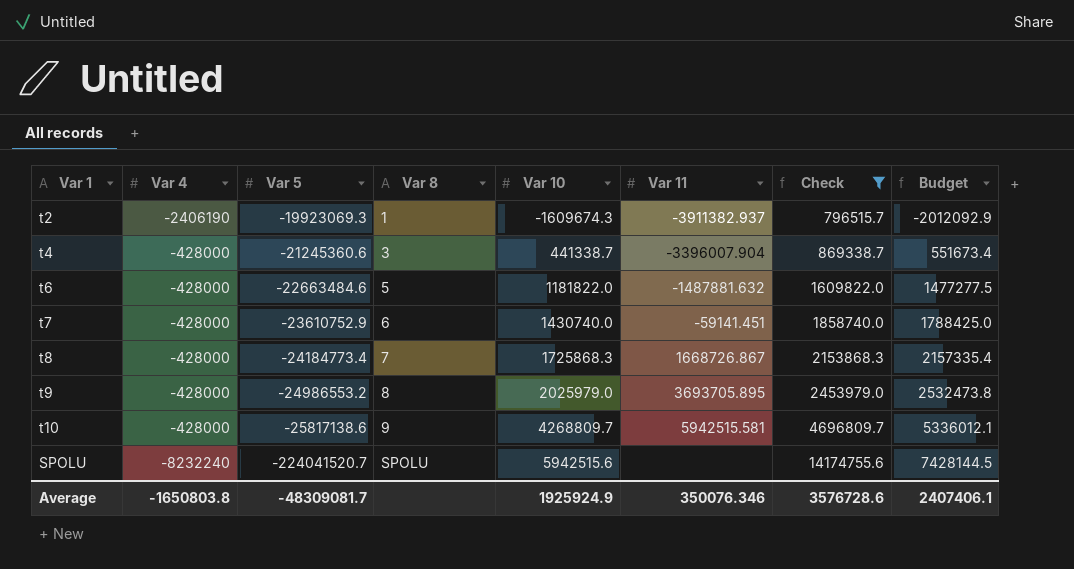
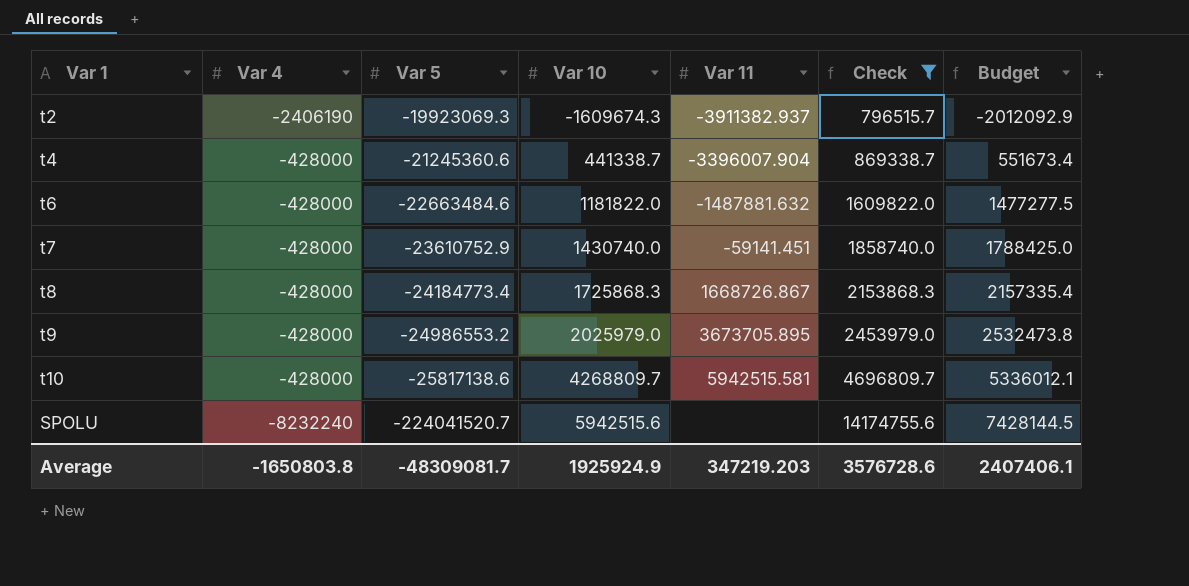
column Var 8 | position: 4 -> none
t9 | Var 11: 3693705.895 -> 3673705.895
Average | Var 11: 350076.346 -> 347219.203

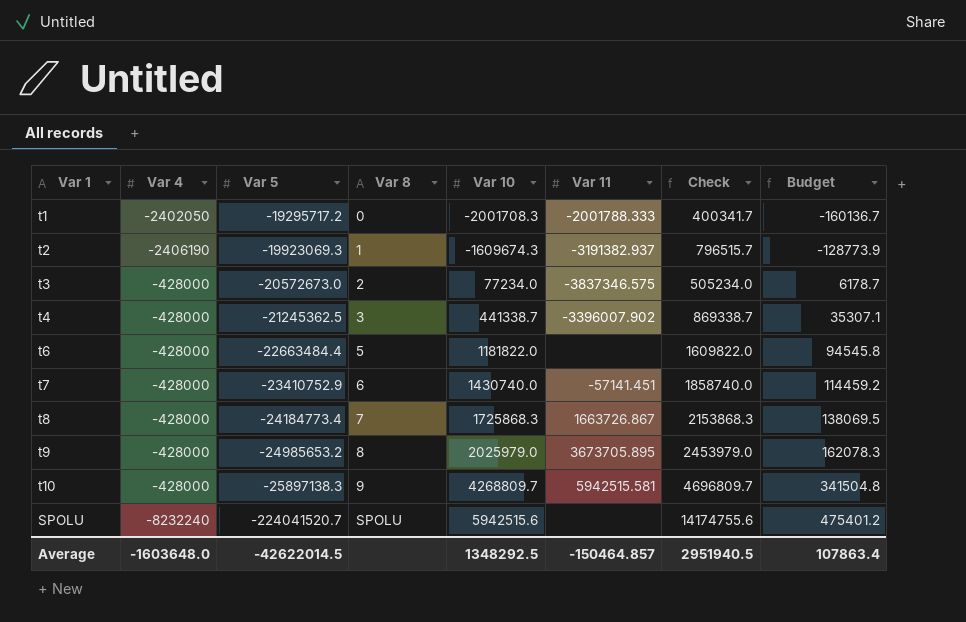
filter: Check >= 796515.7 -> none
column Var 8 | position: none -> 4
column Budget | formula: [Var 10] * 1.25 -> [Var 10] * 0.08
t2 | Var 11: -3911382.937 -> -3191382.937
t4 | Var 5: -21245360.6 -> -21245362.5
t4 | Var 11: -3396007.904 -> -3396007.902
t6 | Var 5: -22663484.6 -> -22663484.4
t6 | Var 11: -1487881.632 -> none
t7 | Var 5: -23610752.9 -> -23410752.9
t7 | Var 11: -59141.451 -> -57141.451
t8 | Var 11: 1668726.867 -> 1663726.867
t9 | Var 5: -24986553.2 -> -24985653.2
t10 | Var 5: -25817138.6 -> -25897138.3
Average | Var 4: -1650803.8 -> -1603648.0
Average | Var 5: -48309081.7 -> -42622014.5
Average | Var 10: 1925924.9 -> 1348292.5
Average | Var 11: 347219.203 -> -150464.857
Average | Check: 3576728.6 -> 2951940.5
Average | Budget: 2407406.1 -> 107863.4

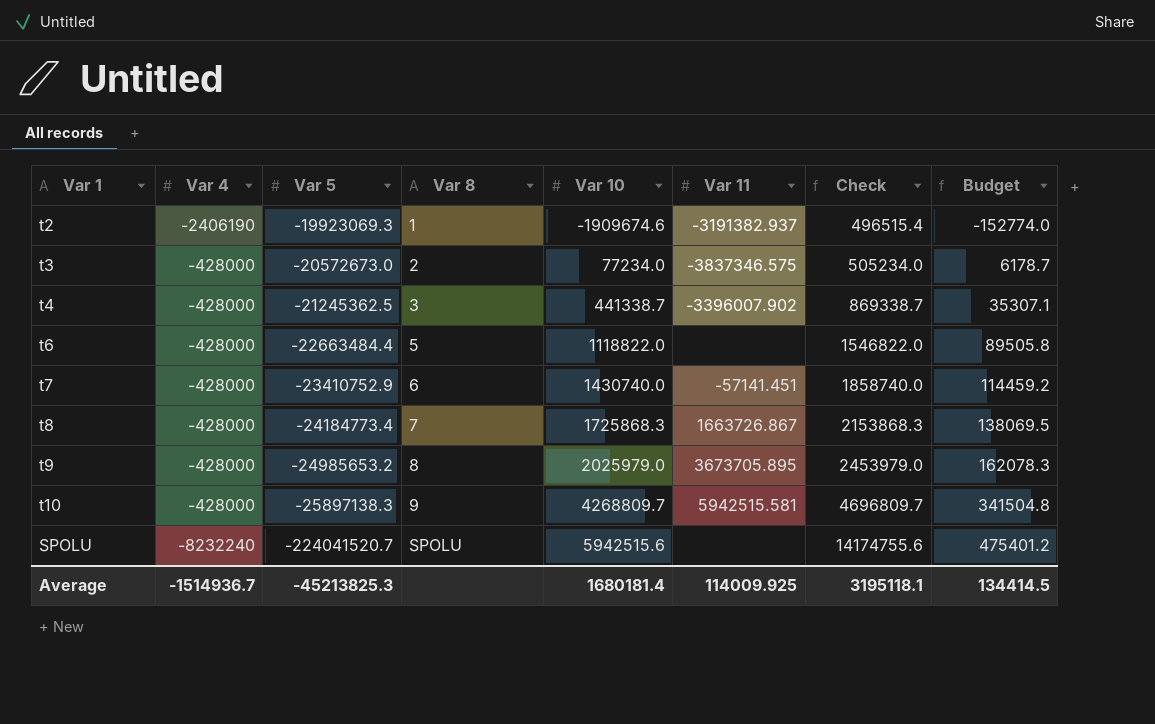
row t1: -2402050 | -19295717.2 | 0 | -2001708.3 | -2001788.333 | 400341.7 | -160136.7 -> none
t2 | Var 10: -1609674.3 -> -1909674.6
t2 | Check: 796515.7 -> 496515.4
t2 | Budget: -128773.9 -> -152774.0
t6 | Var 10: 1181822.0 -> 1118822.0
t6 | Check: 1609822.0 -> 1546822.0
t6 | Budget: 94545.8 -> 89505.8
Average | Var 4: -1603648.0 -> -1514936.7
Average | Var 5: -42622014.5 -> -45213825.3
Average | Var 10: 1348292.5 -> 1680181.4
Average | Var 11: -150464.857 -> 114009.925
Average | Check: 2951940.5 -> 3195118.1
Average | Budget: 107863.4 -> 134414.5

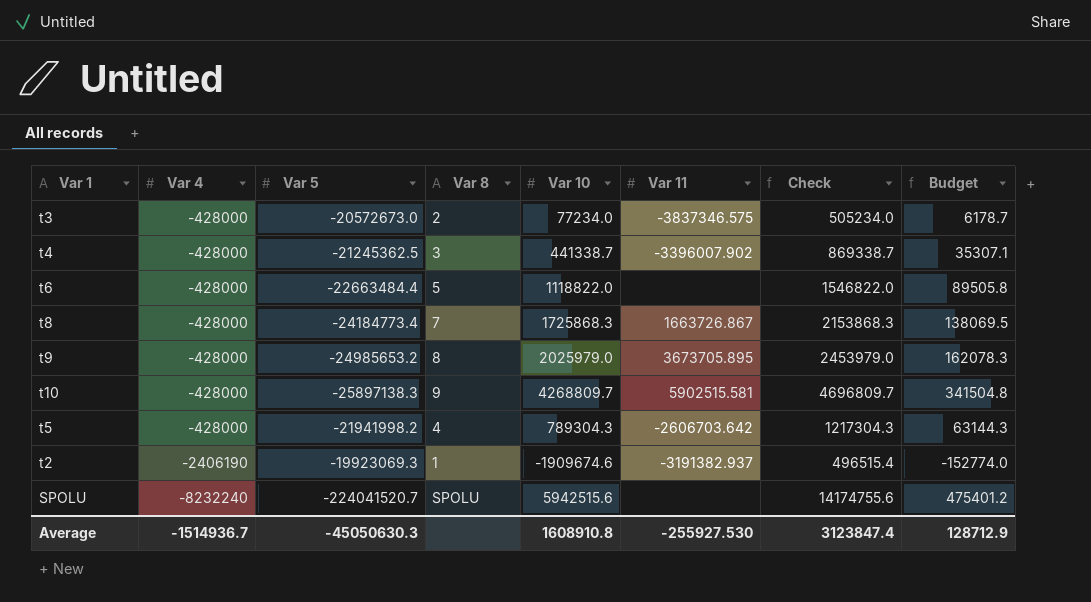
row order: Var 5 descending -> Var 4 descending
row t7: -428000 | -23410752.9 | 6 | 1430740.0 | -57141.451 | 1858740.0 | 114459.2 -> none
t10 | Var 11: 5942515.581 -> 5902515.581
row t5: none -> -428000 | -21941998.2 | 4 | 789304.3 | -2606703.642 | 1217304.3 | 63144.3
Average | Var 5: -45213825.3 -> -45050630.3
Average | Var 10: 1680181.4 -> 1608910.8
Average | Var 11: 114009.925 -> -255927.530
Average | Check: 3195118.1 -> 3123847.4
Average | Budget: 134414.5 -> 128712.9

